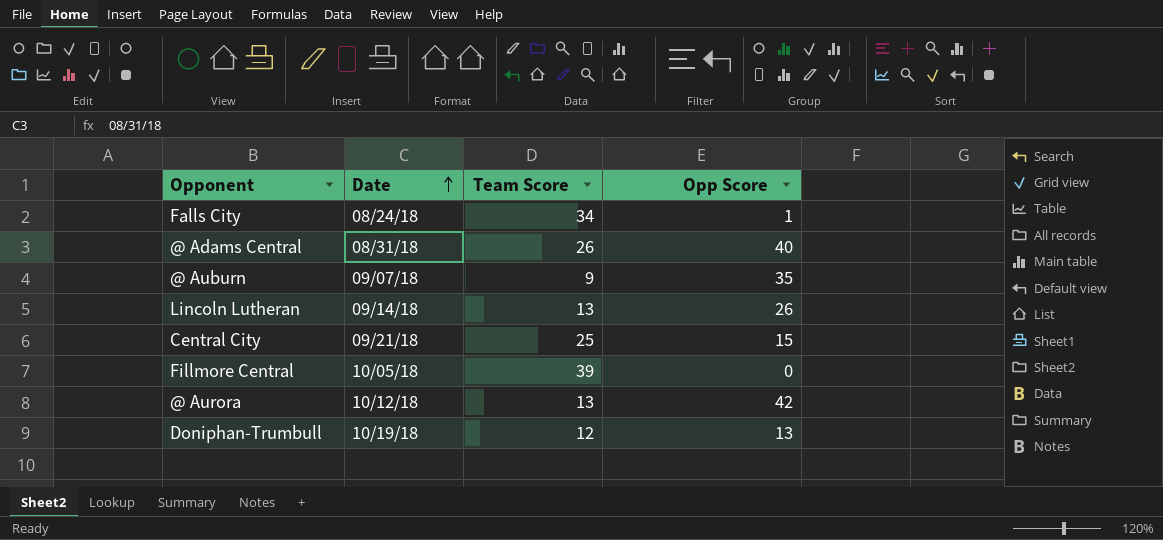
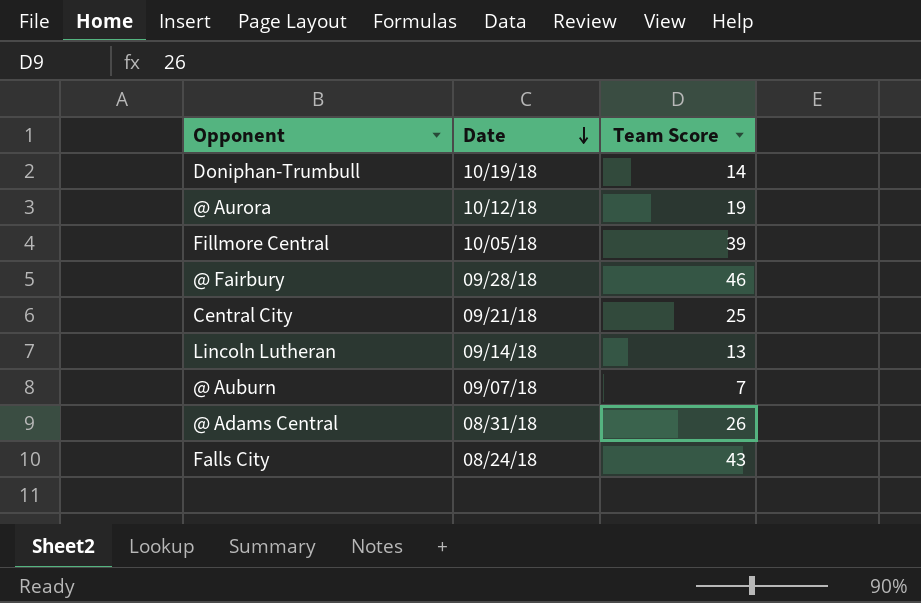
row order: Date ascending -> Date descending
column Opp Score | position: 4 -> none
Doniphan-Trumbull | Team Score: 12 -> 14
@ Aurora | Team Score: 13 -> 19
row @ Fairbury: none -> 09/28/18 | 46
@ Auburn | Team Score: 9 -> 7
Falls City | Team Score: 34 -> 43

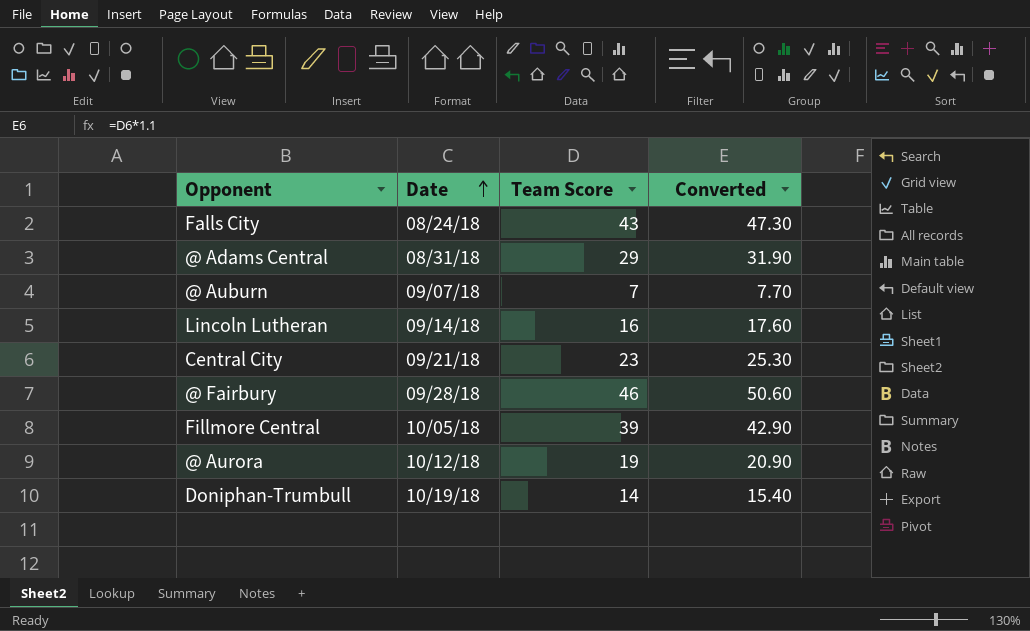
row order: Date descending -> Date ascending
column Converted | formula: none -> [Team Score] * 1.1
@ Adams Central | Team Score: 26 -> 29
Lincoln Lutheran | Team Score: 13 -> 16
Central City | Team Score: 25 -> 23

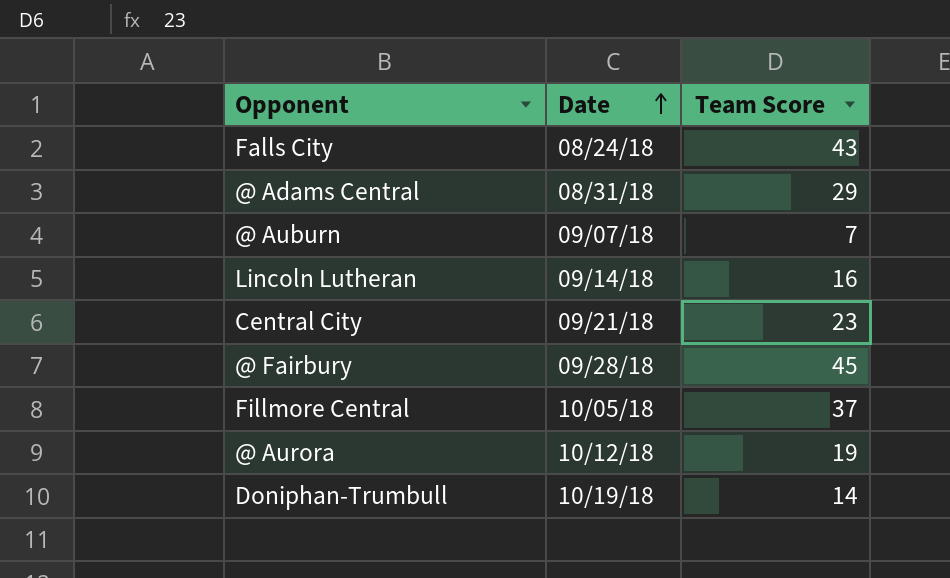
column Converted | formula: [Team Score] * 1.1 -> none
@ Fairbury | Team Score: 46 -> 45
Fillmore Central | Team Score: 39 -> 37

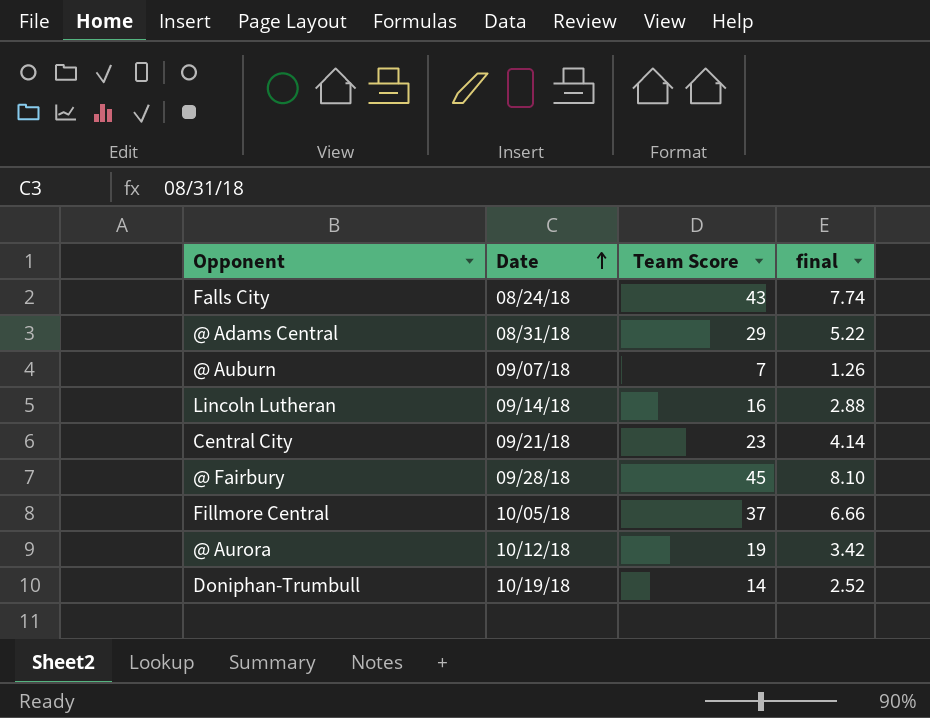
column final | formula: none -> [Team Score] * 0.18

